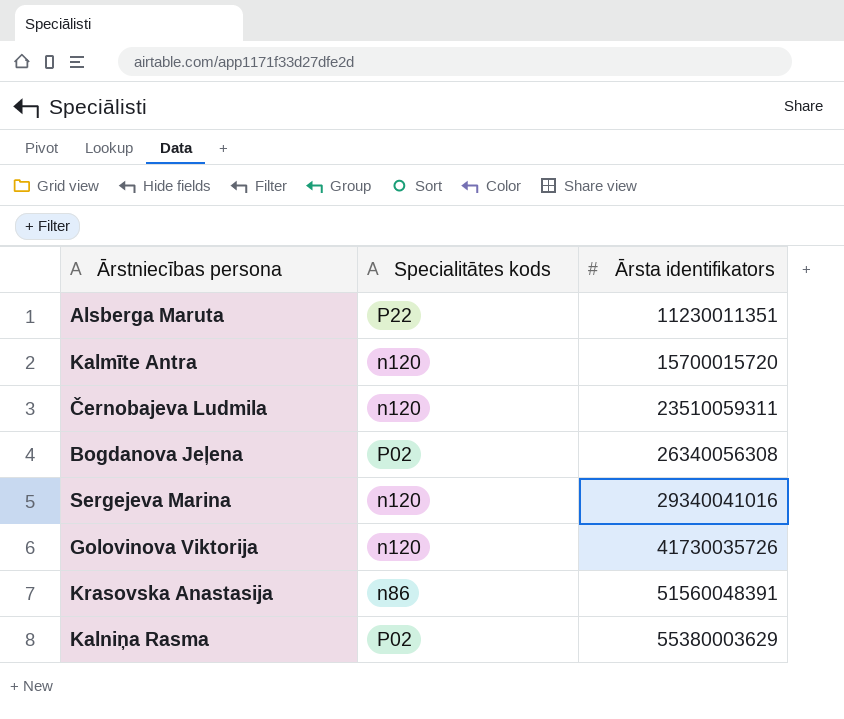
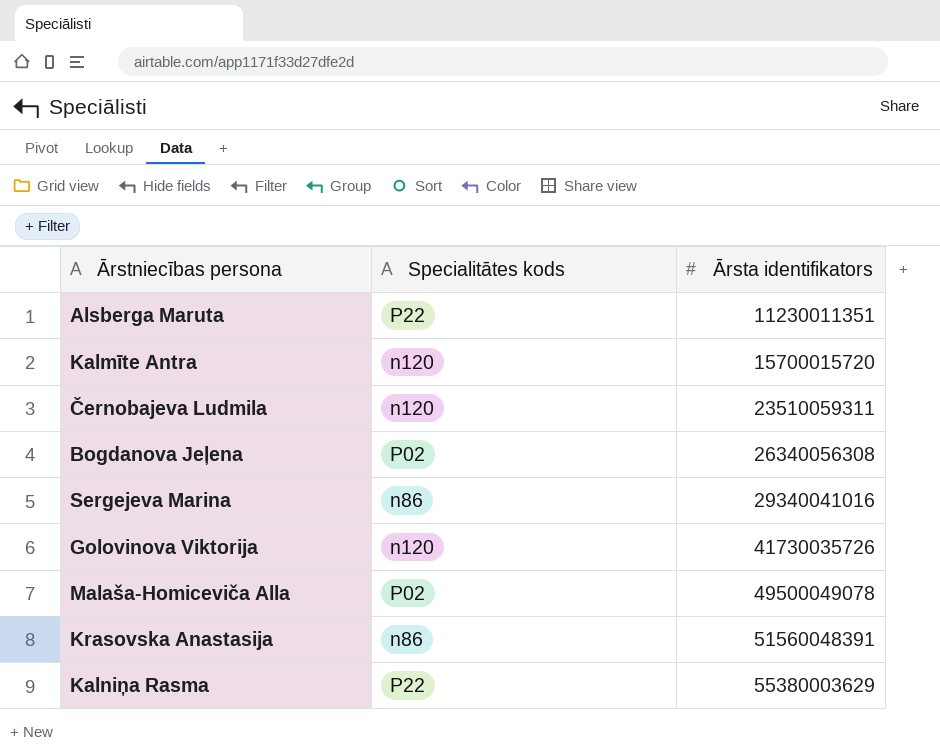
Sergejeva Marina | Specialitātes kods: n120 -> n86
row Malaša-Homiceviča Alla: none -> P02 | 49500049078
Kalniņa Rasma | Specialitātes kods: P02 -> P22

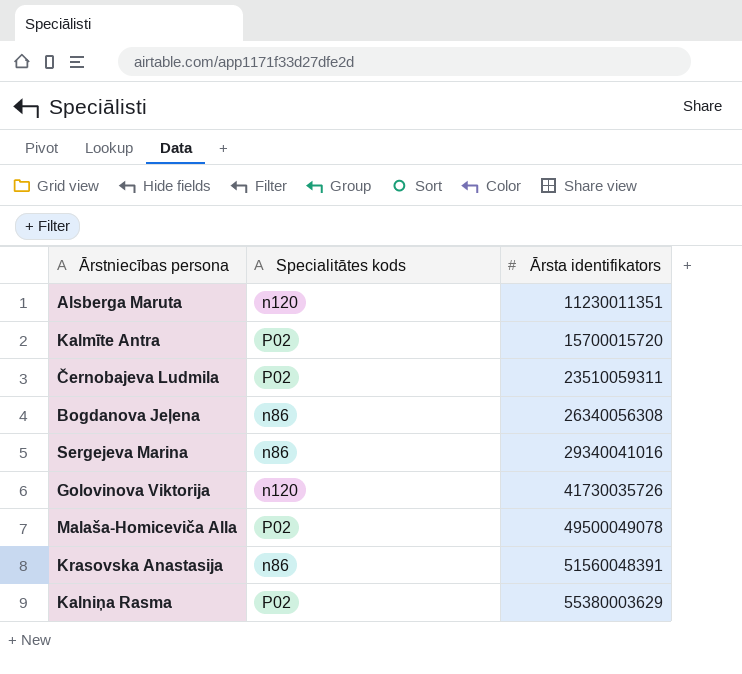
Alsberga Maruta | Specialitātes kods: P22 -> n120
Kalmīte Antra | Specialitātes kods: n120 -> P02
Černobajeva Ludmila | Specialitātes kods: n120 -> P02
Bogdanova Jeļena | Specialitātes kods: P02 -> n86
Kalniņa Rasma | Specialitātes kods: P22 -> P02

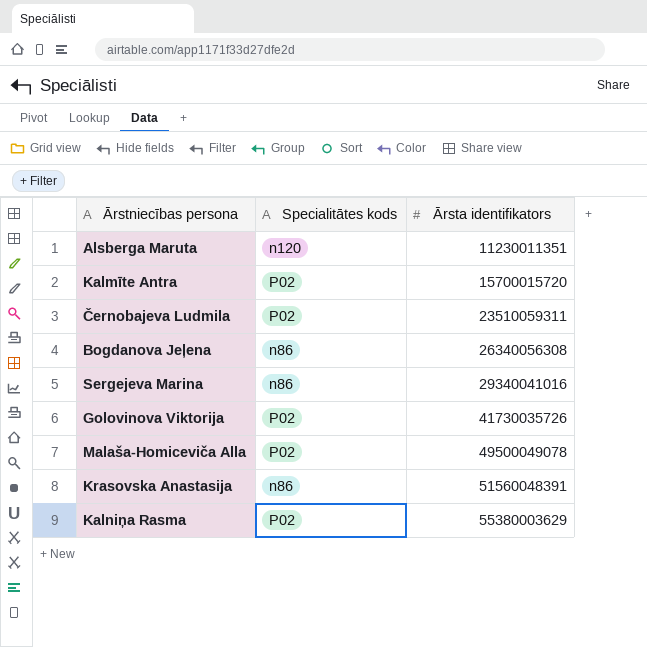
Golovinova Viktorija | Specialitātes kods: n120 -> P02

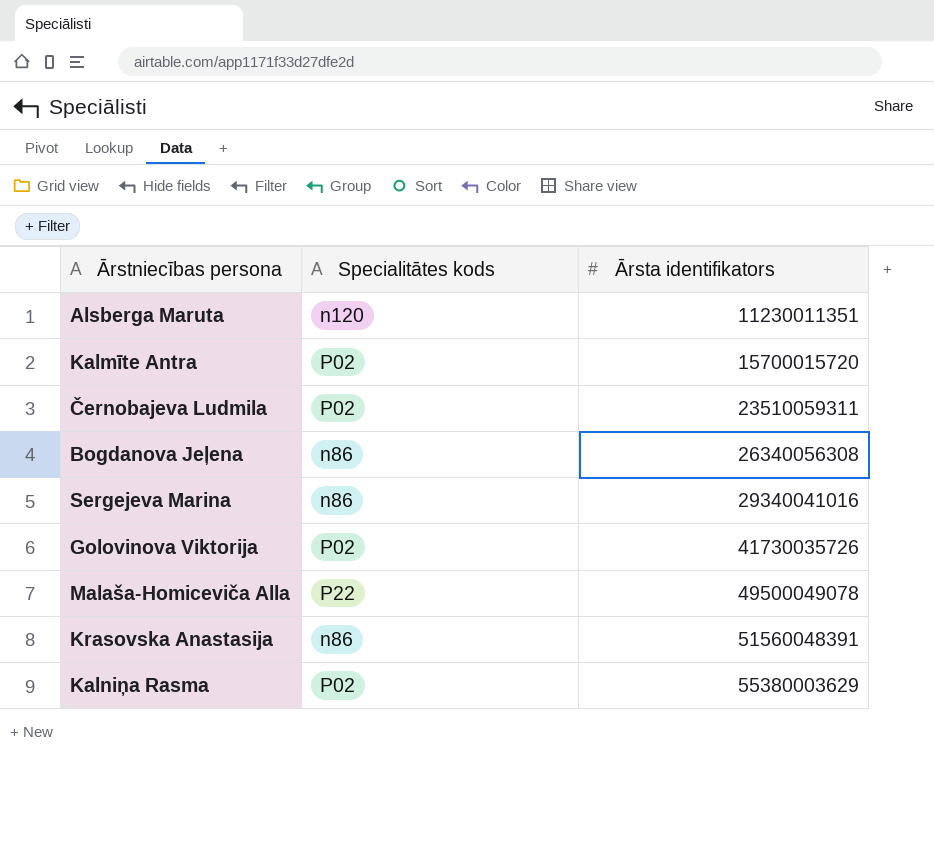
Malaša-Homiceviča Alla | Specialitātes kods: P02 -> P22

